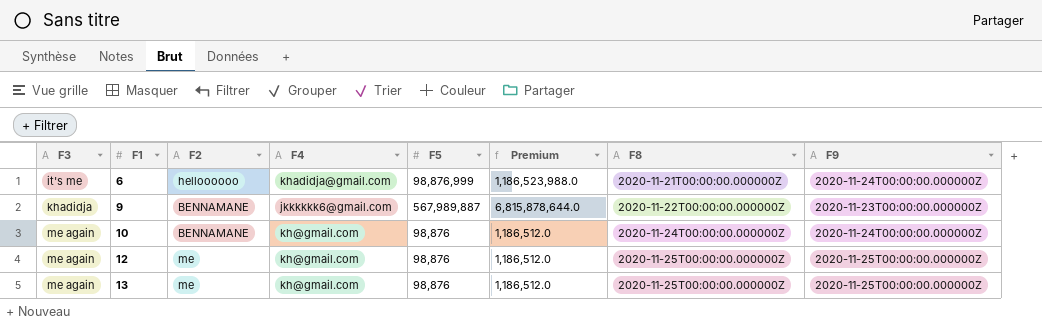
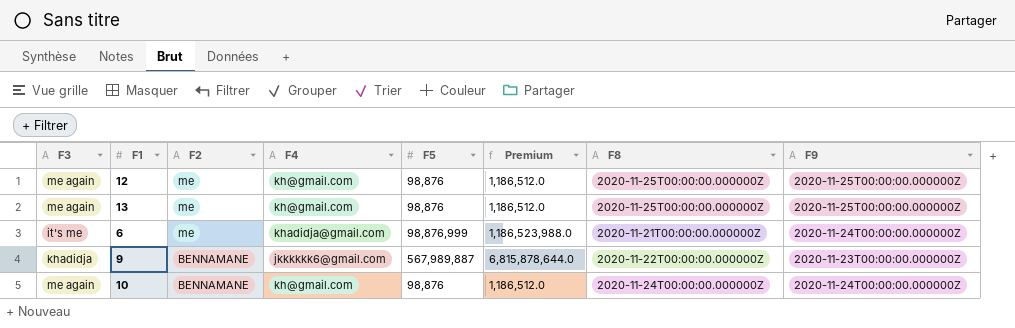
row order: F3 ascending -> F2 descending
6 | F2: helloooooo -> me

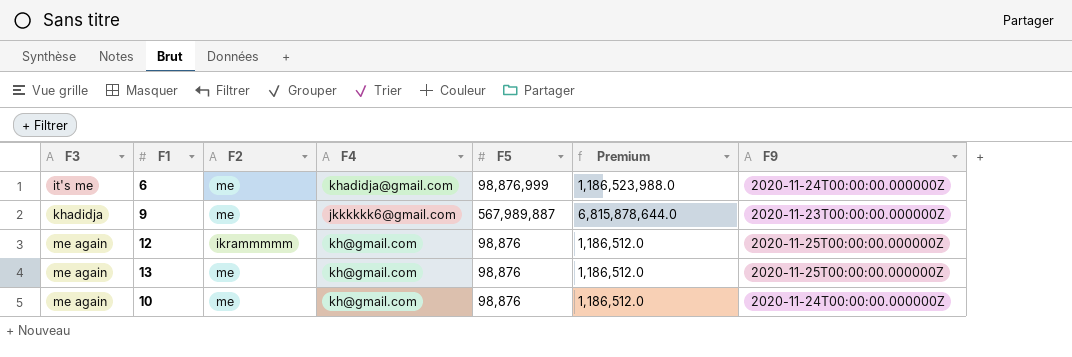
row order: F2 descending -> F3 ascending
column F8 | position: 7 -> none
9 | F2: BENNAMANE -> me
12 | F2: me -> ikrammmmm
10 | F2: BENNAMANE -> me

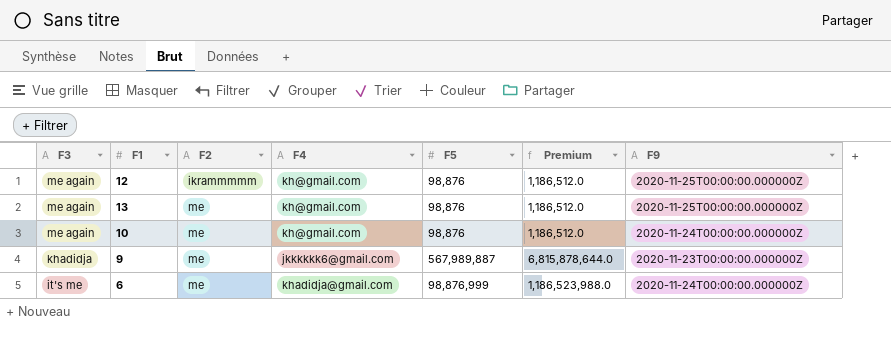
row order: F3 ascending -> F3 descending

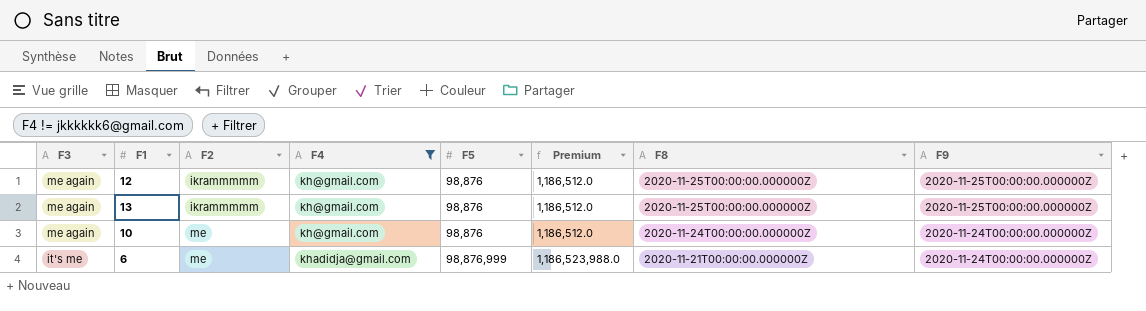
filter: none -> F4 != jkkkkkk6@gmail.com
column F8 | position: none -> 7
13 | F2: me -> ikrammmmm

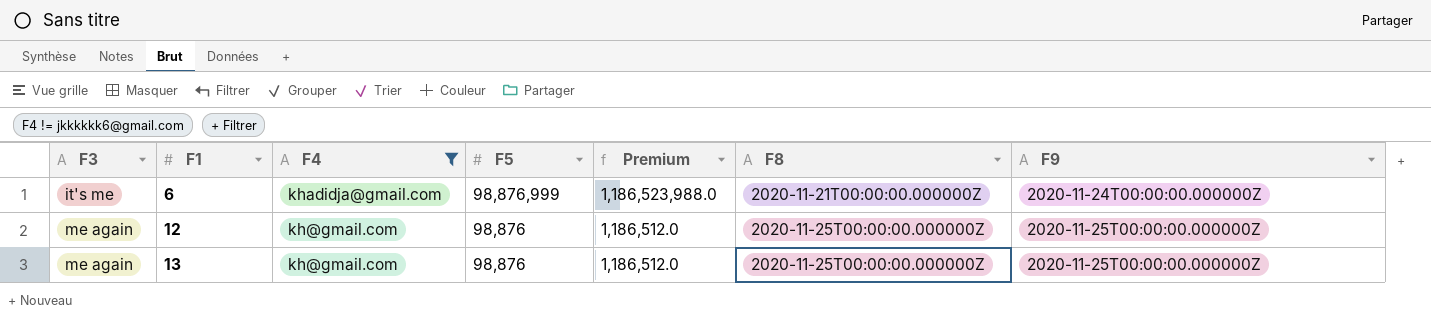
row order: F3 descending -> F3 ascending
column F2 | position: 3 -> none
row 10: me again | me | kh@gmail.com | 98,876 | 1,186,512.0 | 2020-11-24T00:00:00.000000Z | 2020-11-24T00:00:00.000000Z -> none

